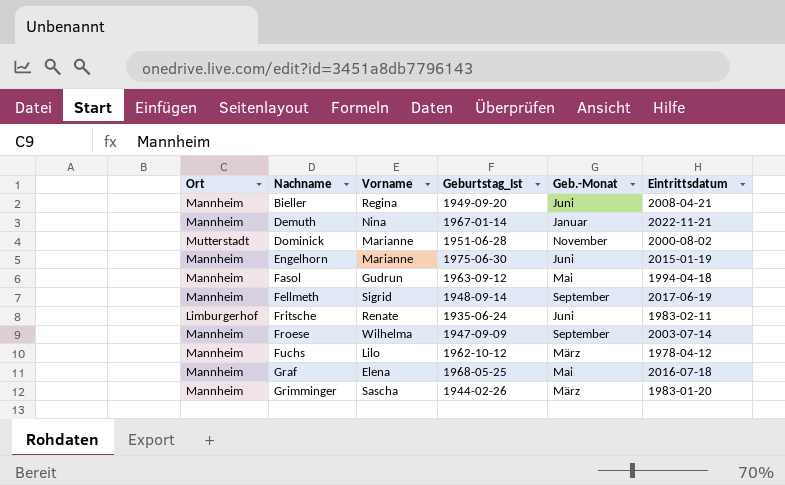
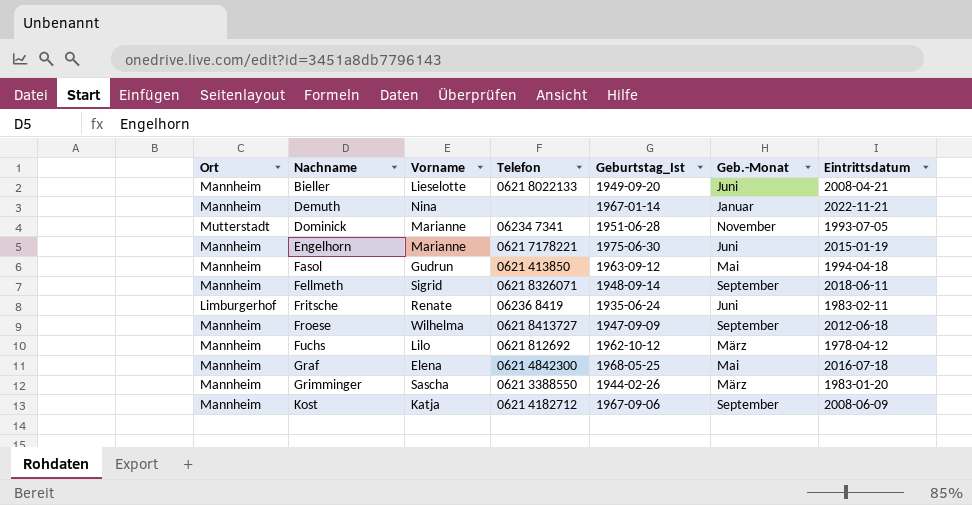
column Telefon | position: none -> 4
Bieller | Vorname: Regina -> Lieselotte
Dominick | Eintrittsdatum: 2000-08-02 -> 1993-07-05
Fellmeth | Eintrittsdatum: 2017-06-19 -> 2018-06-11
Froese | Eintrittsdatum: 2003-07-14 -> 2012-06-18
row Kost: none -> Mannheim | Katja | 0621 4182712 | 1967-09-06 | September | 2008-06-09

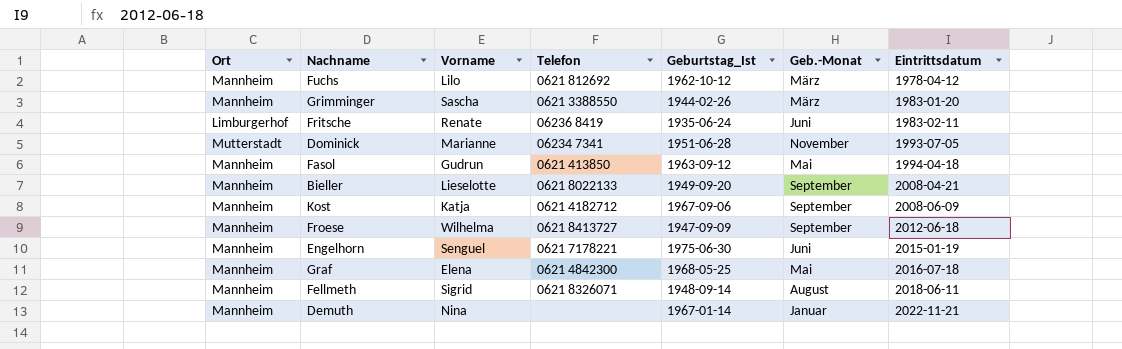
row order: Nachname ascending -> Eintrittsdatum ascending
Bieller | Geb.-Monat: Juni -> September
Engelhorn | Vorname: Marianne -> Senguel
Fellmeth | Geb.-Monat: September -> August

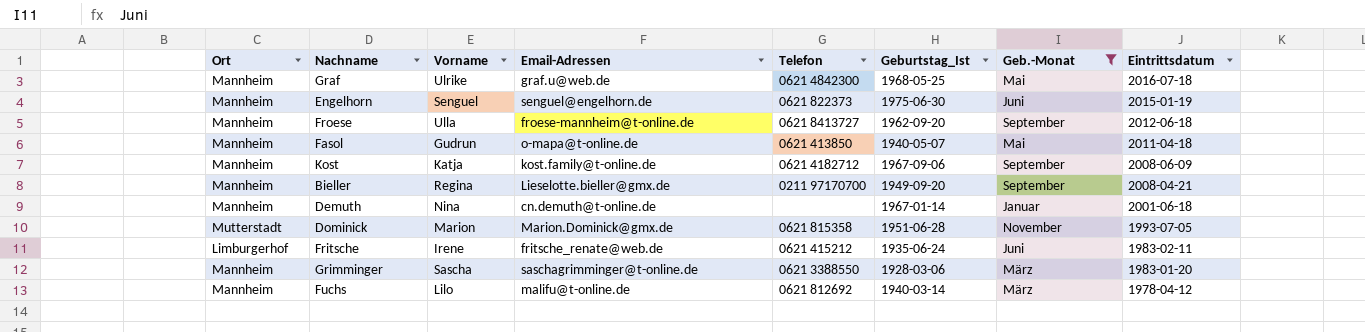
filter: none -> Geb.-Monat != August
row order: Eintrittsdatum ascending -> Eintrittsdatum descending
column Email-Adressen | position: none -> 4
Graf | Vorname: Elena -> Ulrike
Engelhorn | Telefon: 0621 7178221 -> 0621 822373
Froese | Vorname: Wilhelma -> Ulla
Froese | Geburtstag_Ist: 1947-09-09 -> 1962-09-20
Fasol | Geburtstag_Ist: 1963-09-12 -> 1940-05-07
Fasol | Eintrittsdatum: 1994-04-18 -> 2011-04-18
Bieller | Vorname: Lieselotte -> Regina
Bieller | Telefon: 0621 8022133 -> 0211 97170700
Demuth | Eintrittsdatum: 2022-11-21 -> 2001-06-18
Dominick | Vorname: Marianne -> Marion
Dominick | Telefon: 06234 7341 -> 0621 815358
Fritsche | Vorname: Renate -> Irene
Fritsche | Telefon: 06236 8419 -> 0621 415212
Grimminger | Geburtstag_Ist: 1944-02-26 -> 1928-03-06
Fuchs | Geburtstag_Ist: 1962-10-12 -> 1940-03-14

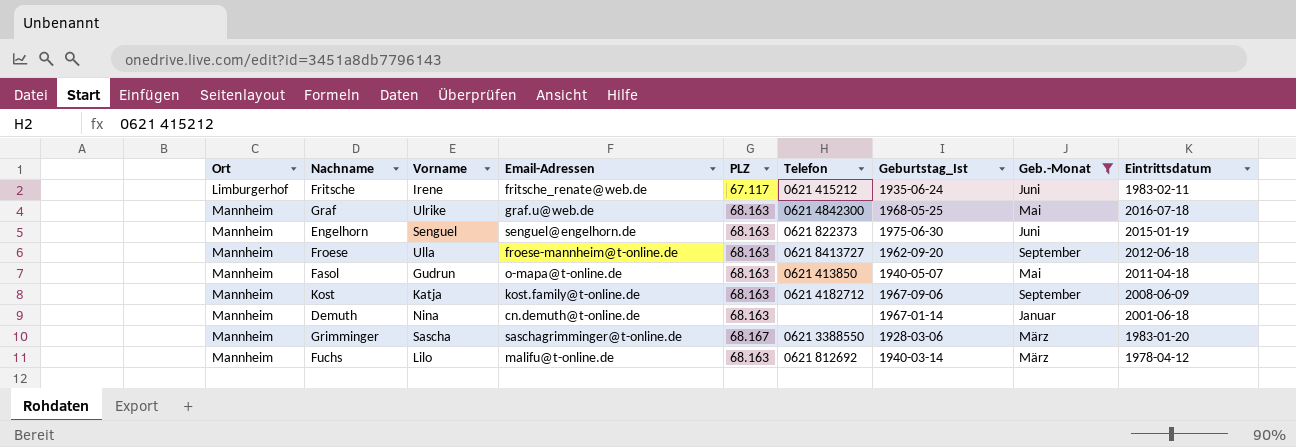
row order: Eintrittsdatum descending -> Ort ascending
column PLZ | position: none -> 5
row Bieller: Mannheim | Regina | Lieselotte.bieller@gmx.de | 0211 97170700 | 1949-09-20 | September | 2008-04-21 -> none
row Dominick: Mutterstadt | Marion | Marion.Dominick@gmx.de | 0621 815358 | 1951-06-28 | November | 1993-07-05 -> none

